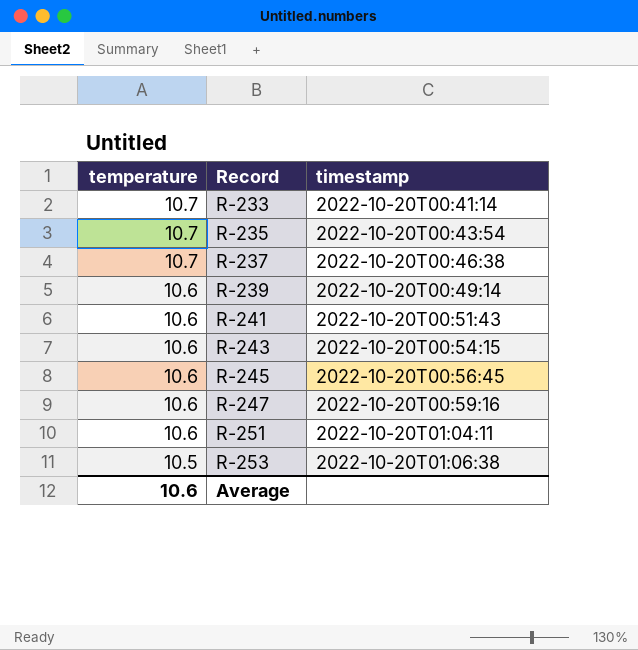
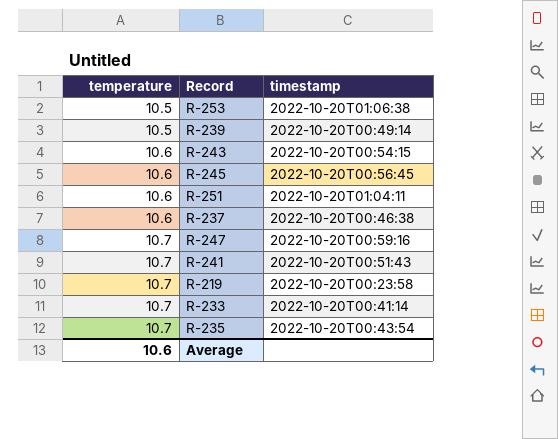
row order: temperature descending -> temperature ascending
R-239 | temperature: 10.6 -> 10.5
R-237 | temperature: 10.7 -> 10.6
R-247 | temperature: 10.6 -> 10.7
R-241 | temperature: 10.6 -> 10.7
row R-219: none -> 10.7 | 2022-10-20T00:23:58

